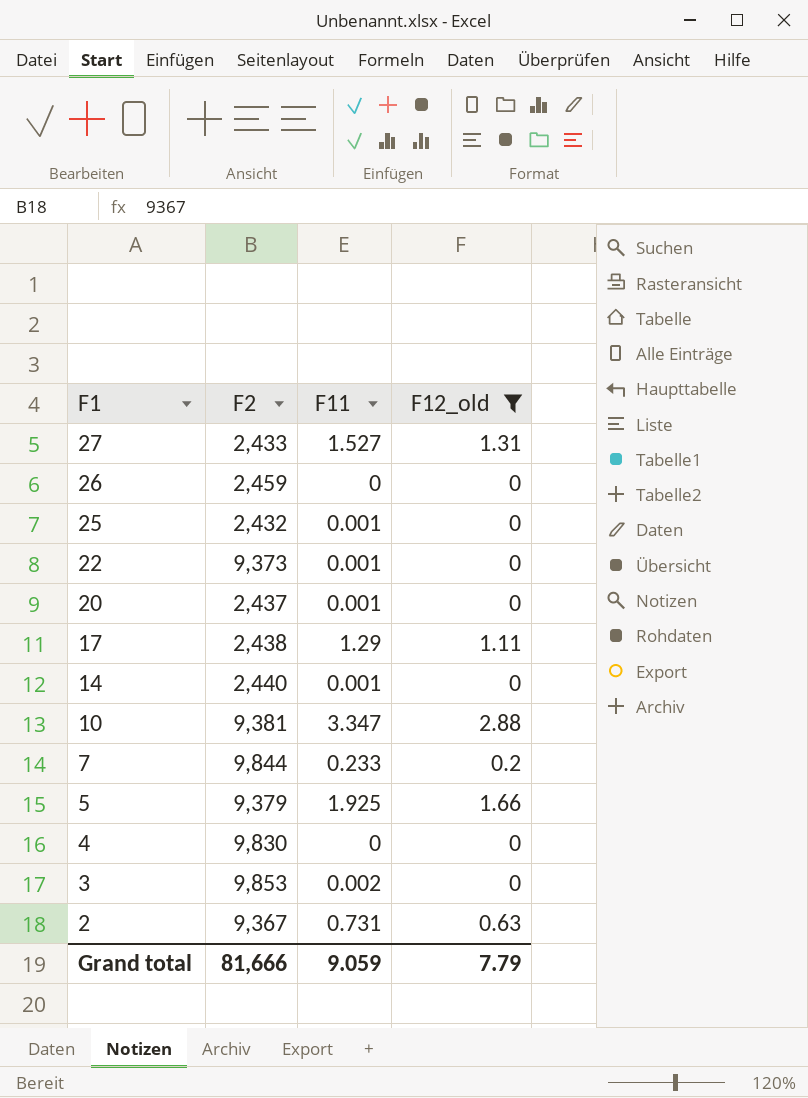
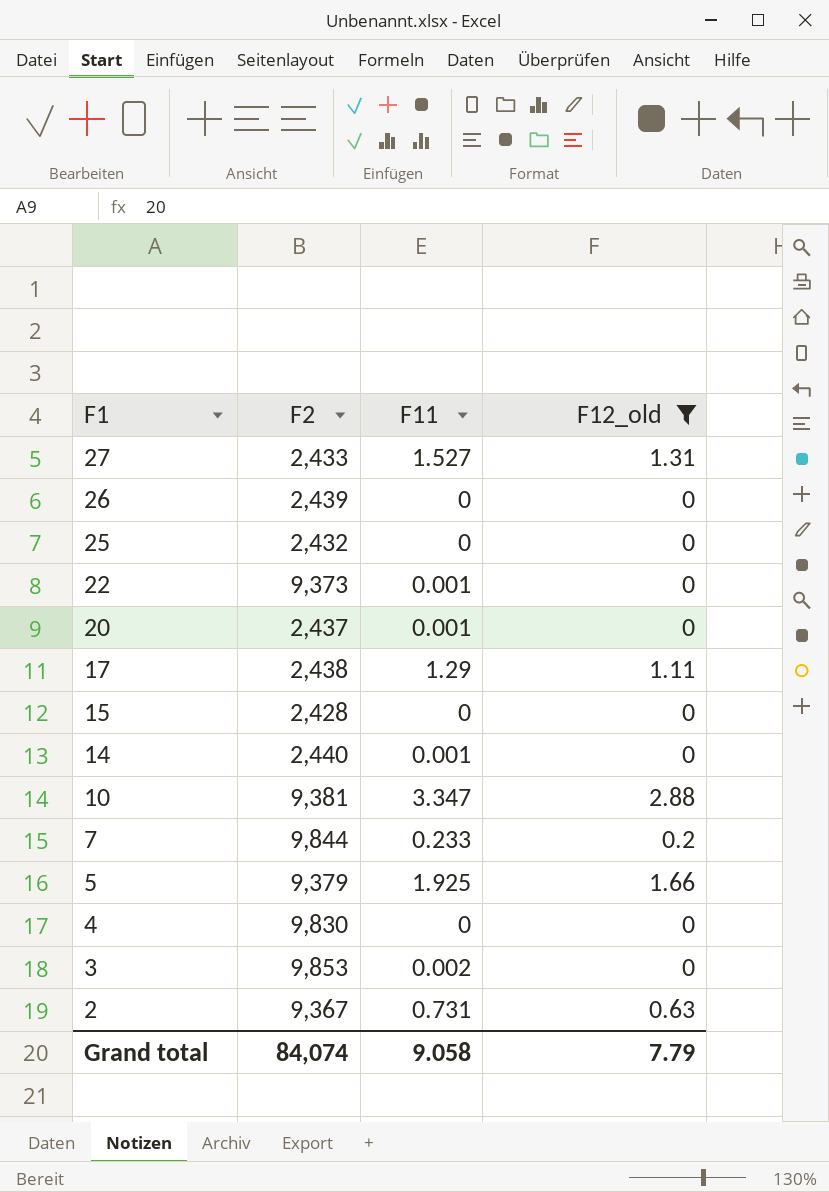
26 | F2: 2,459 -> 2,439
25 | F11: 0.001 -> 0
row 15: none -> 2,428 | 0 | 0
Grand total | F2: 81,666 -> 84,074
Grand total | F11: 9.059 -> 9.058

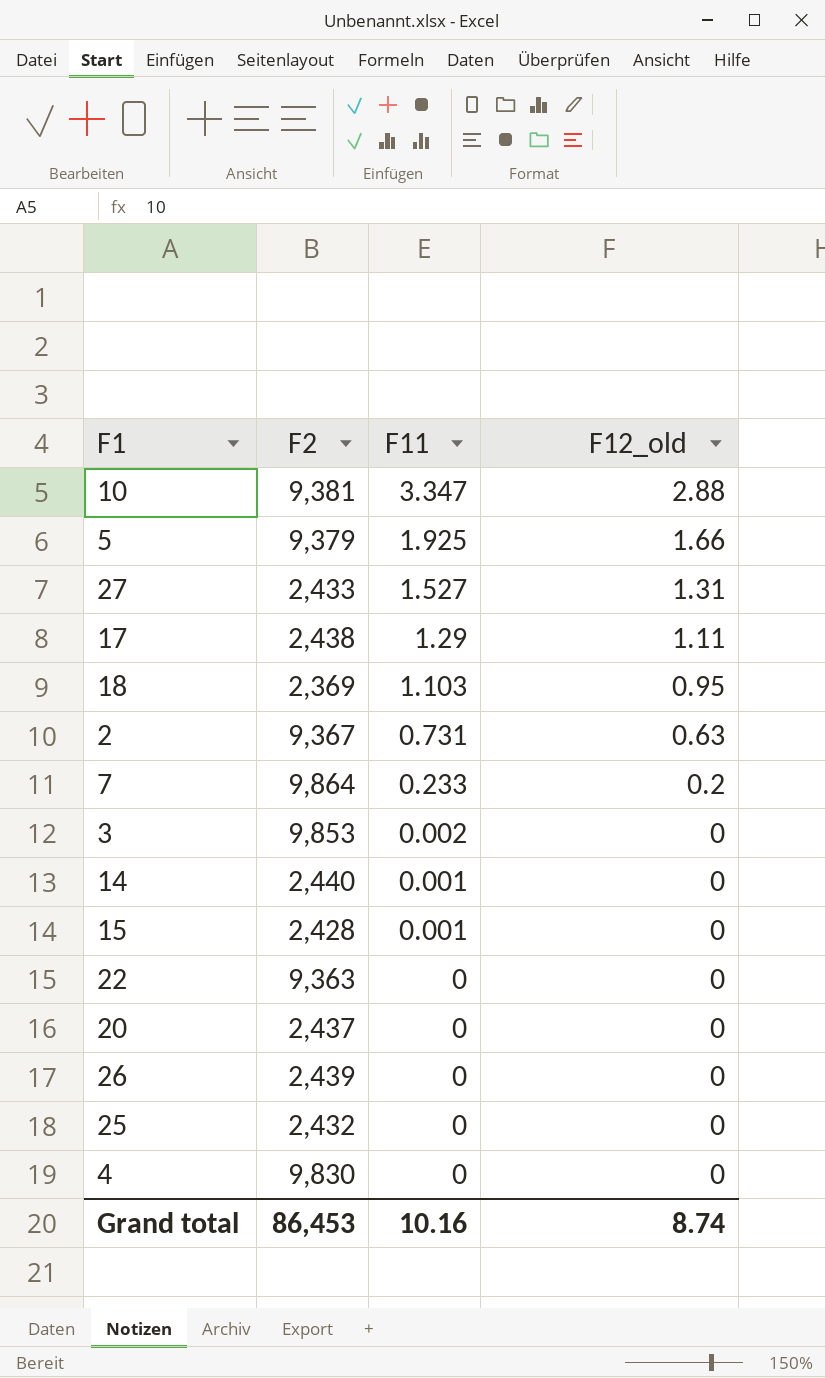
filter: F12_old != 0.95 -> none
row order: F1 descending -> F11 descending
7 | F2: 9,844 -> 9,864
15 | F11: 0 -> 0.001
22 | F2: 9,373 -> 9,363
22 | F11: 0.001 -> 0
20 | F11: 0.001 -> 0
Grand total | F2: 84,074 -> 86,453
Grand total | F11: 9.058 -> 10.16
Grand total | F12_old: 7.79 -> 8.74

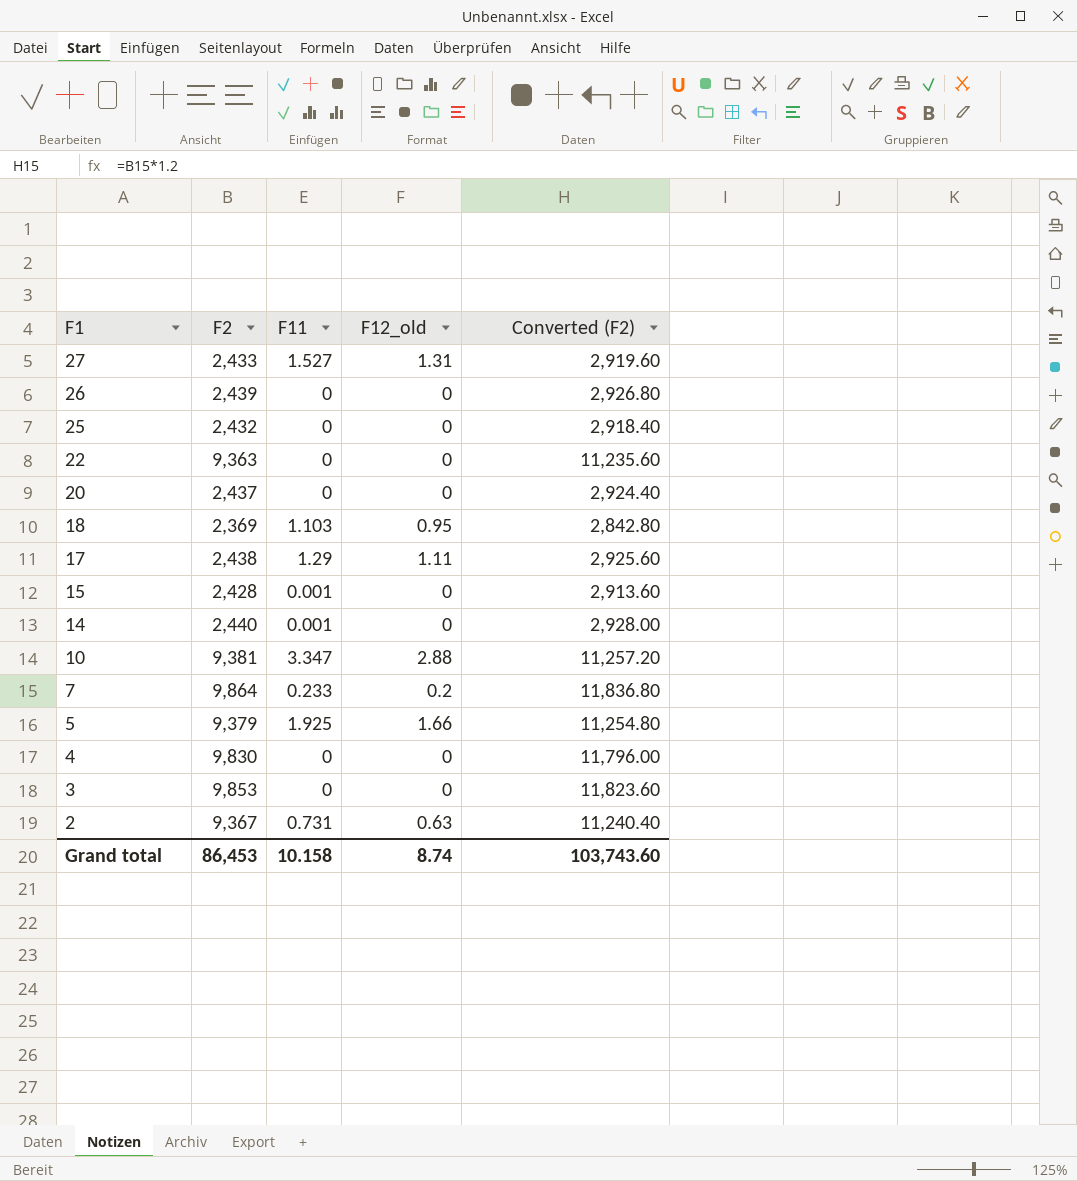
row order: F11 descending -> F1 descending
column Converted (F2) | formula: none -> [F2] * 1.2
3 | F11: 0.002 -> 0
Grand total | F11: 10.16 -> 10.158

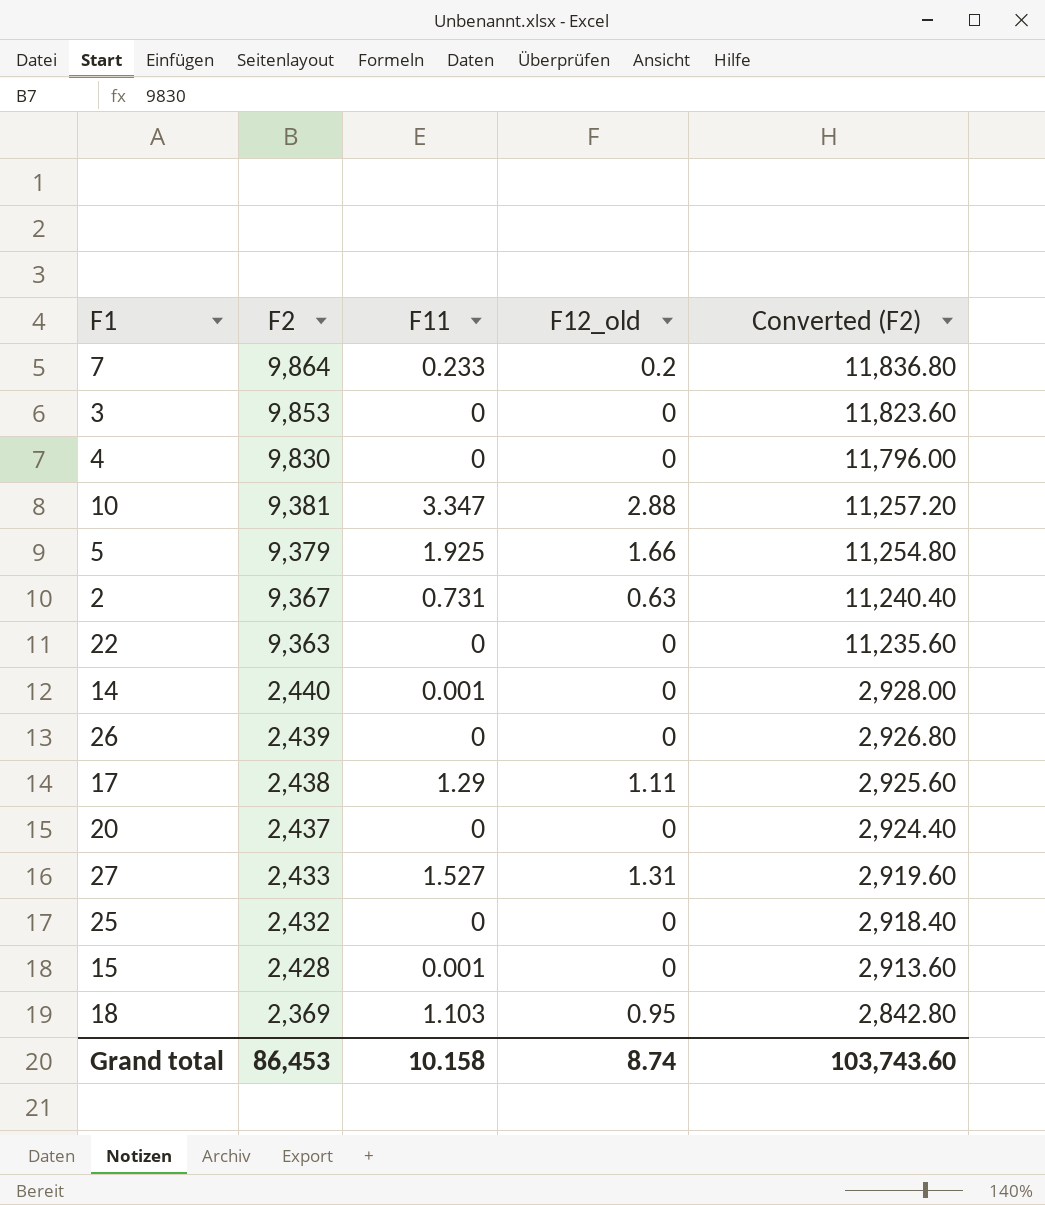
row order: F1 descending -> F2 descending

